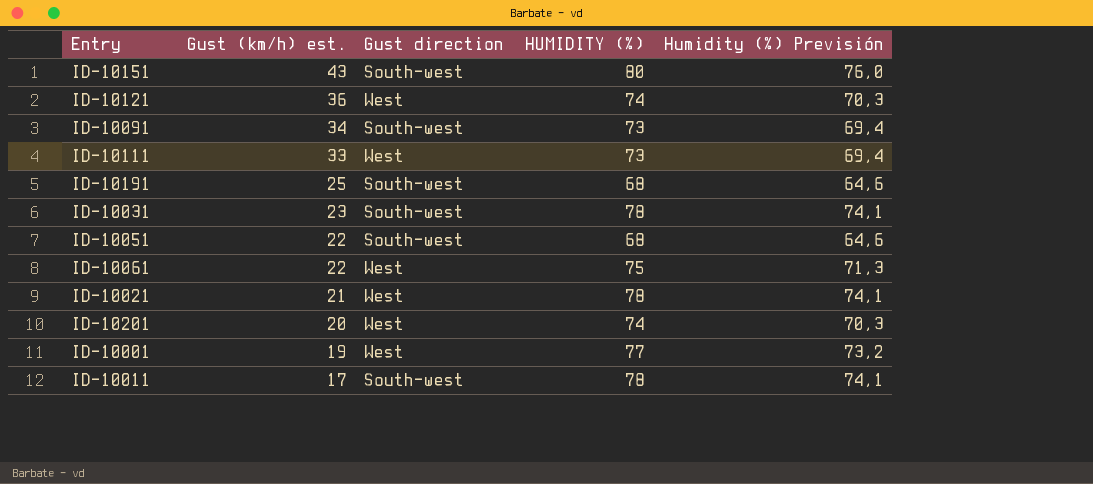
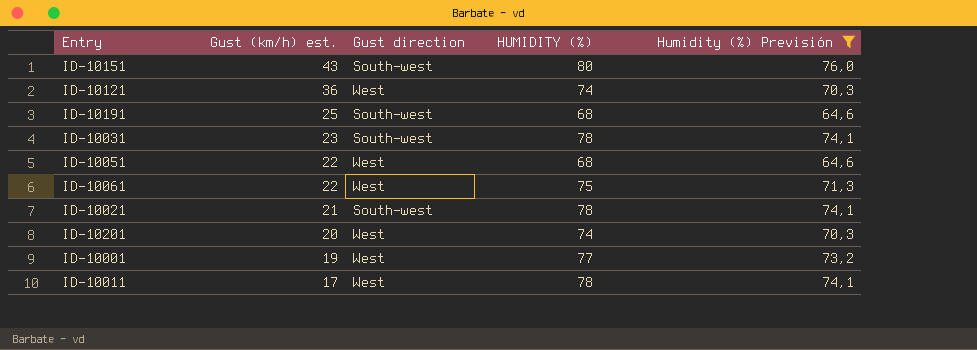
filter: none -> Humidity (%) Previsión != 69,4
ID-10051 | Gust direction: South-west -> West
ID-10021 | Gust direction: West -> South-west
ID-10011 | Gust direction: South-west -> West

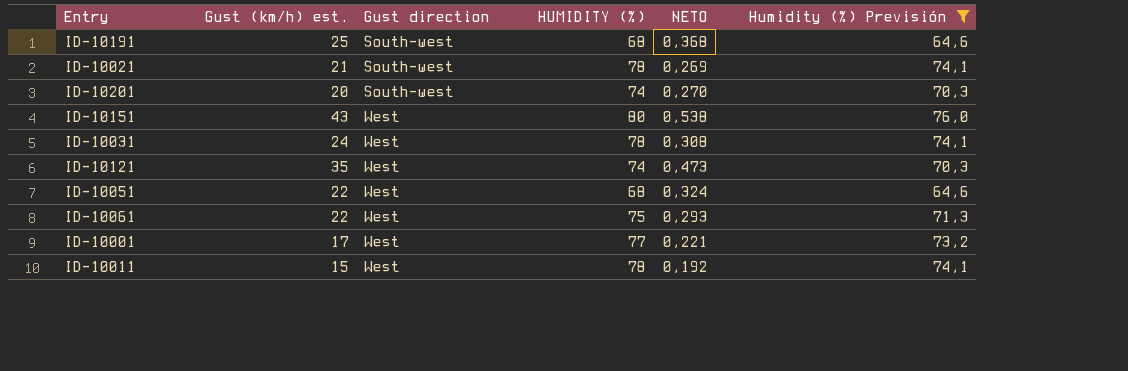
row order: Gust (km/h) est. descending -> Gust direction ascending
column NETO | formula: none -> [Gust (km/h) est.] / [HUMIDITY (%)]
ID-10201 | Gust direction: West -> South-west
ID-10151 | Gust direction: South-west -> West
ID-10031 | Gust (km/h) est.: 23 -> 24
ID-10031 | Gust direction: South-west -> West
ID-10121 | Gust (km/h) est.: 36 -> 35
ID-10001 | Gust (km/h) est.: 19 -> 17
ID-10011 | Gust (km/h) est.: 17 -> 15

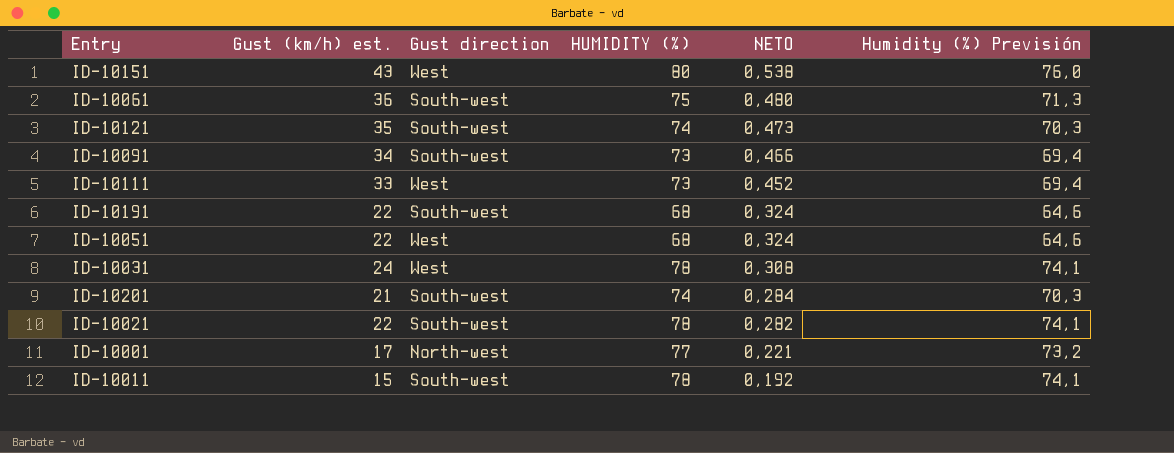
filter: Humidity (%) Previsión != 69,4 -> none
row order: Gust direction ascending -> NETO descending
ID-10061 | Gust (km/h) est.: 22 -> 36
ID-10061 | Gust direction: West -> South-west
ID-10061 | NETO: 0,293 -> 0,480
ID-10121 | Gust direction: West -> South-west
ID-10191 | Gust (km/h) est.: 25 -> 22
ID-10191 | NETO: 0,368 -> 0,324
ID-10201 | Gust (km/h) est.: 20 -> 21
ID-10201 | NETO: 0,270 -> 0,284
ID-10021 | Gust (km/h) est.: 21 -> 22
ID-10021 | NETO: 0,269 -> 0,282
ID-10001 | Gust direction: West -> North-west
ID-10011 | Gust direction: West -> South-west

